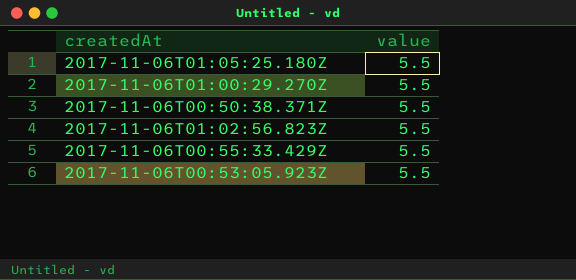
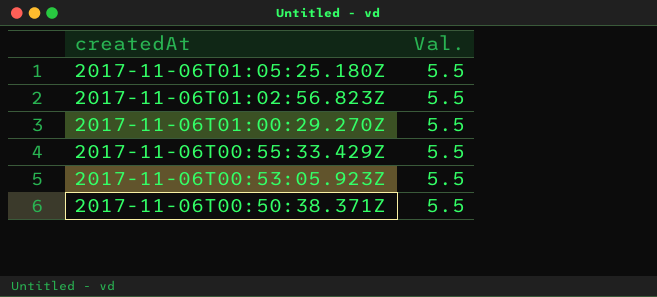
row order: none -> createdAt descending
column name: value -> Val.

